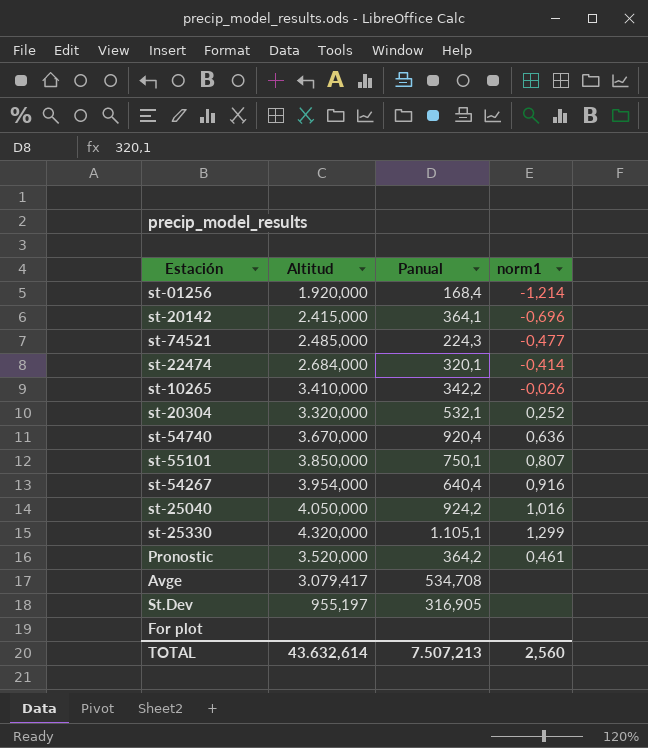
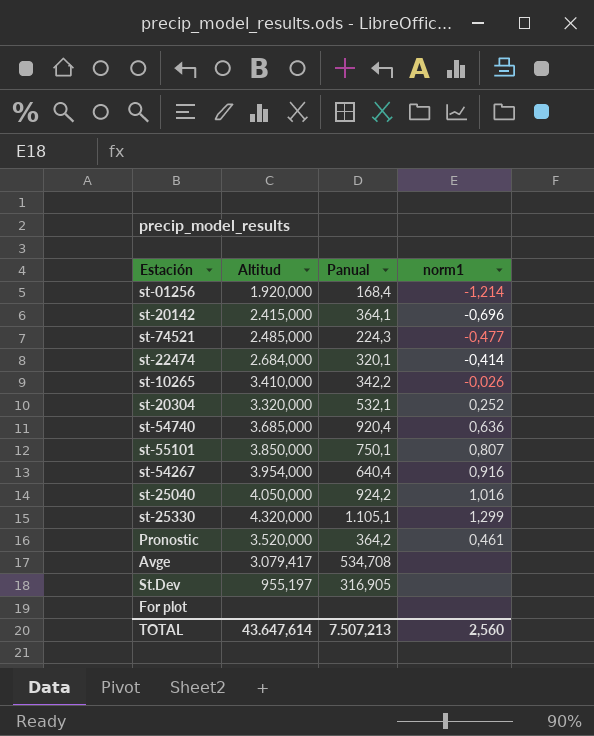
st-54740 | Altitud: 3.670,000 -> 3.685,000
TOTAL | Altitud: 43.632,614 -> 43.647,614

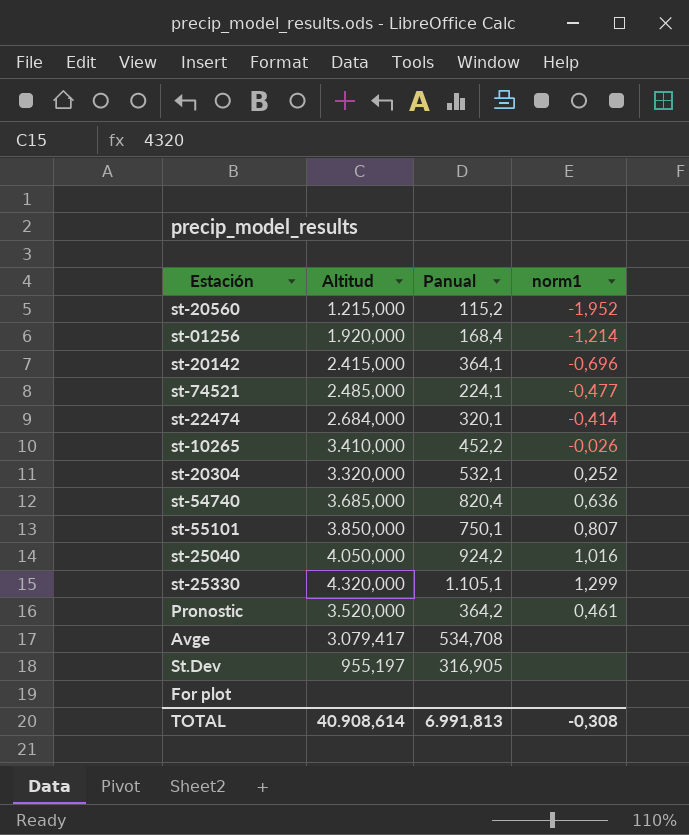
row st-54267: 3.954,000 | 640,4 | 0,916 -> none
row st-20560: none -> 1.215,000 | 115,2 | -1,952
st-74521 | Panual: 224,3 -> 224,1
st-10265 | Panual: 342,2 -> 452,2
st-54740 | Panual: 920,4 -> 820,4
TOTAL | Altitud: 43.647,614 -> 40.908,614
TOTAL | Panual: 7.507,213 -> 6.991,813
TOTAL | norm1: 2,560 -> -0,308

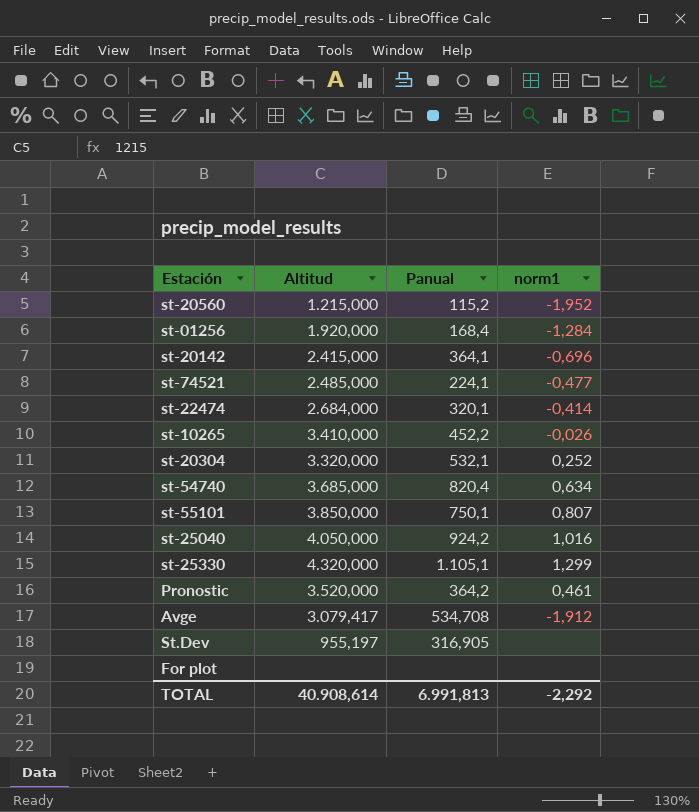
st-01256 | norm1: -1,214 -> -1,284
st-54740 | norm1: 0,636 -> 0,634
Avge | norm1: none -> -1,912
TOTAL | norm1: -0,308 -> -2,292

